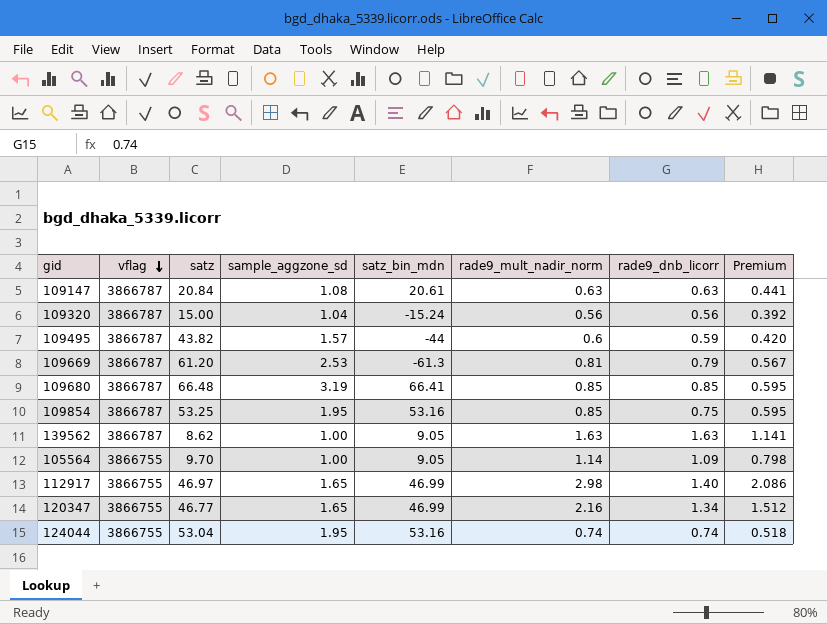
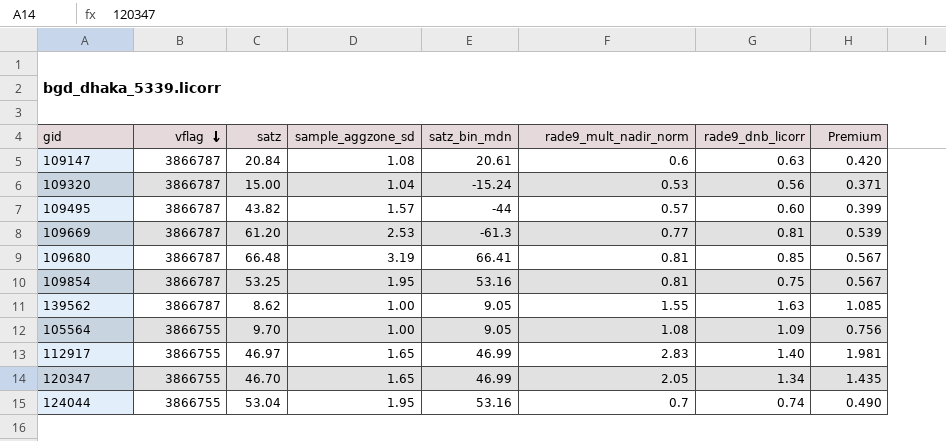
109147 | rade9_mult_nadir_norm: 0.63 -> 0.6
109147 | Premium: 0.441 -> 0.420
109320 | rade9_mult_nadir_norm: 0.56 -> 0.53
109320 | Premium: 0.392 -> 0.371
109495 | rade9_mult_nadir_norm: 0.6 -> 0.57
109495 | rade9_dnb_licorr: 0.59 -> 0.60
109495 | Premium: 0.420 -> 0.399
109669 | rade9_mult_nadir_norm: 0.81 -> 0.77
109669 | rade9_dnb_licorr: 0.79 -> 0.81
109669 | Premium: 0.567 -> 0.539
109680 | rade9_mult_nadir_norm: 0.85 -> 0.81
109680 | Premium: 0.595 -> 0.567
109854 | rade9_mult_nadir_norm: 0.85 -> 0.81
109854 | Premium: 0.595 -> 0.567
139562 | rade9_mult_nadir_norm: 1.63 -> 1.55
139562 | Premium: 1.141 -> 1.085
105564 | rade9_mult_nadir_norm: 1.14 -> 1.08
105564 | Premium: 0.798 -> 0.756
112917 | rade9_mult_nadir_norm: 2.98 -> 2.83
112917 | Premium: 2.086 -> 1.981
120347 | satz: 46.77 -> 46.70
120347 | rade9_mult_nadir_norm: 2.16 -> 2.05
120347 | Premium: 1.512 -> 1.435
124044 | rade9_mult_nadir_norm: 0.74 -> 0.7
124044 | Premium: 0.518 -> 0.490

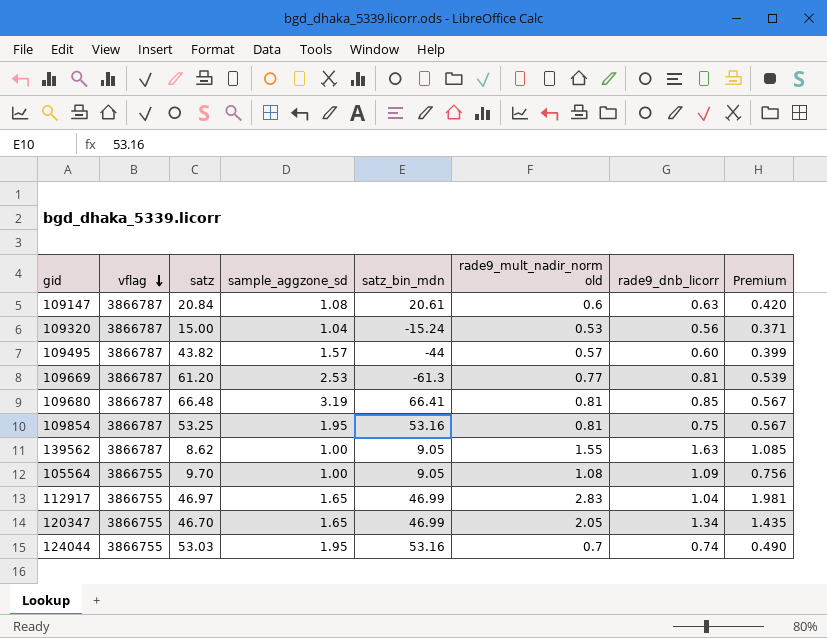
column name: rade9_mult_nadir_norm -> rade9_mult_nadir_norm old
112917 | rade9_dnb_licorr: 1.40 -> 1.04
124044 | satz: 53.04 -> 53.03

